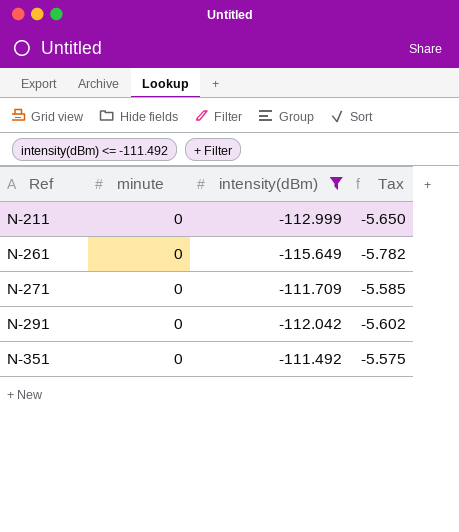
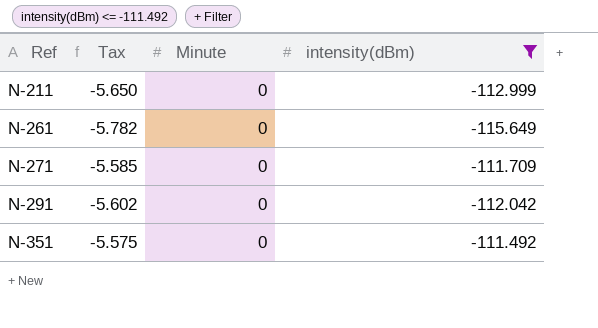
column Tax | position: 4 -> 2
column name: minute -> Minute

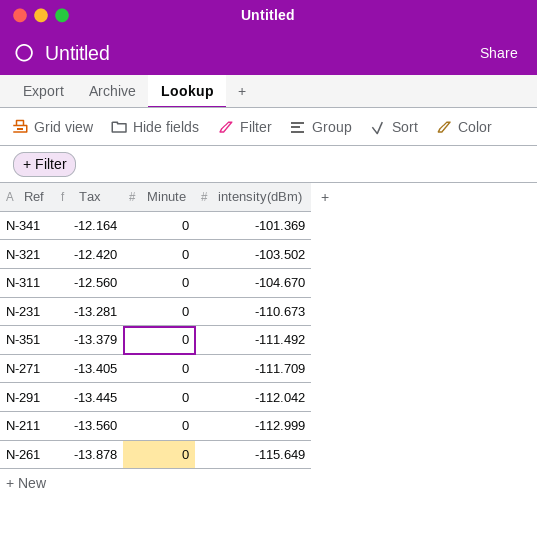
filter: intensity(dBm) <= -111.492 -> none
row order: Ref ascending -> Tax descending
column Tax | formula: [intensity(dBm)] * 0.05 -> [intensity(dBm)] * 0.12

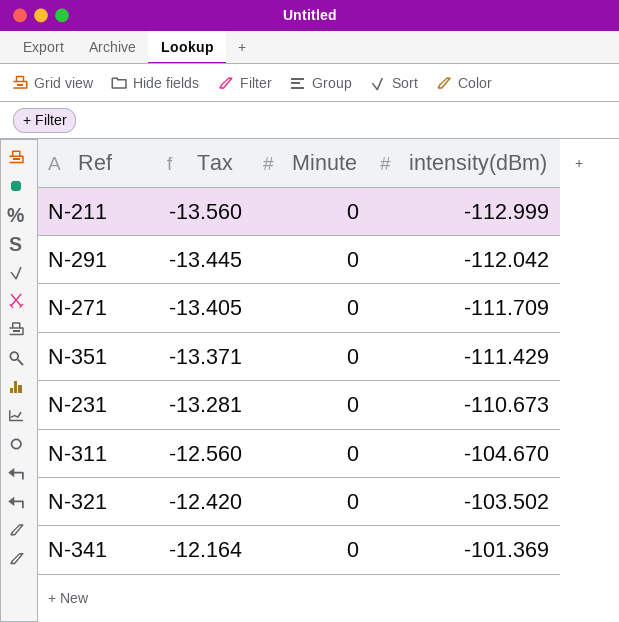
row order: Tax descending -> Tax ascending
row N-261: -13.878 | 0 | -115.649 -> none
N-351 | Tax: -13.379 -> -13.371
N-351 | intensity(dBm): -111.492 -> -111.429

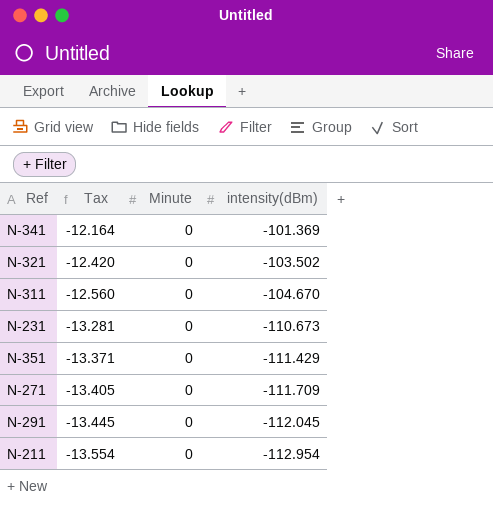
row order: Tax ascending -> Tax descending
N-291 | intensity(dBm): -112.042 -> -112.045
N-211 | Tax: -13.560 -> -13.554
N-211 | intensity(dBm): -112.999 -> -112.954

